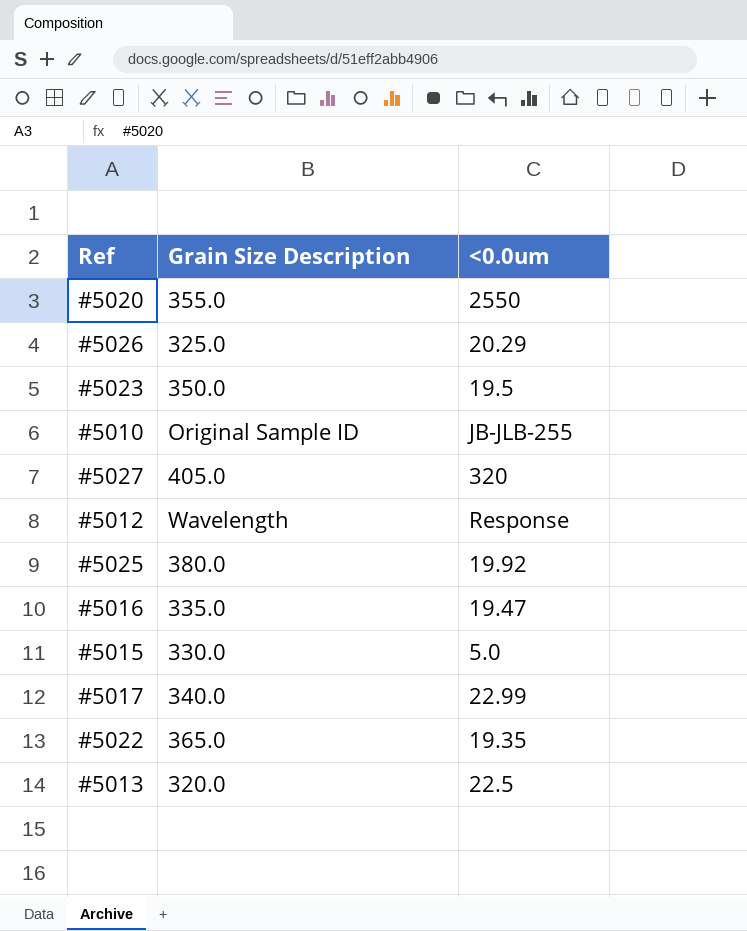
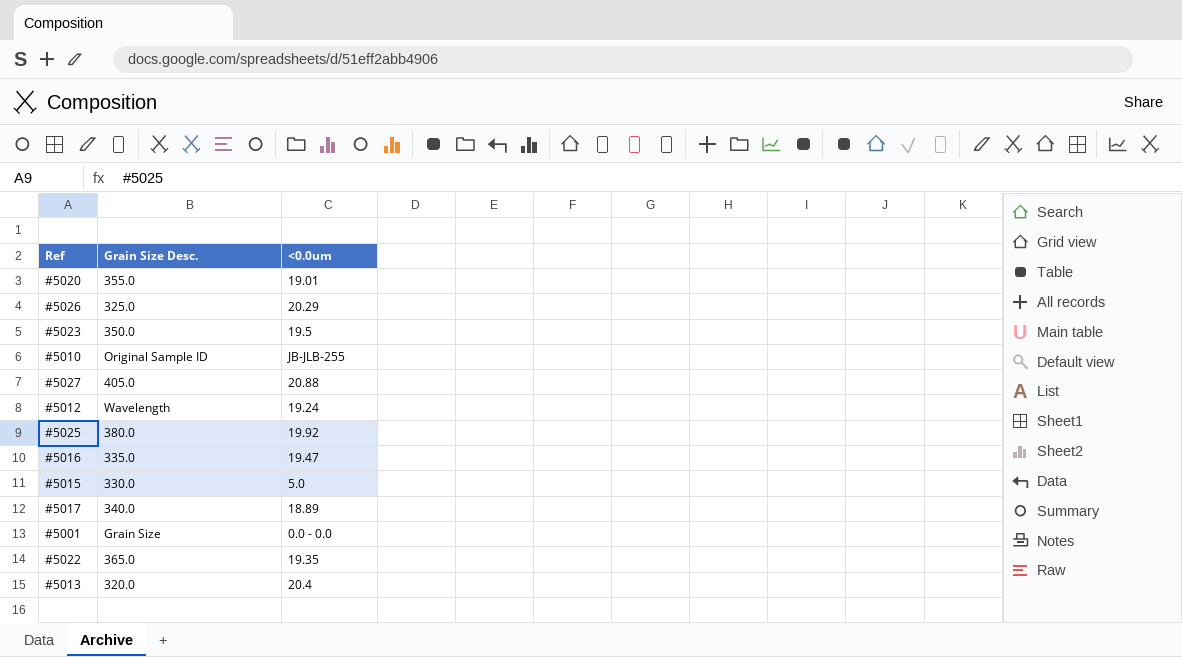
column name: Grain Size Description -> Grain Size Desc.
#5020 | <0.0um: 2550 -> 19.01
#5027 | <0.0um: 320 -> 20.88
#5012 | <0.0um: Response -> 19.24
#5017 | <0.0um: 22.99 -> 18.89
row #5001: none -> Grain Size | 0.0 - 0.0
#5013 | <0.0um: 22.5 -> 20.4

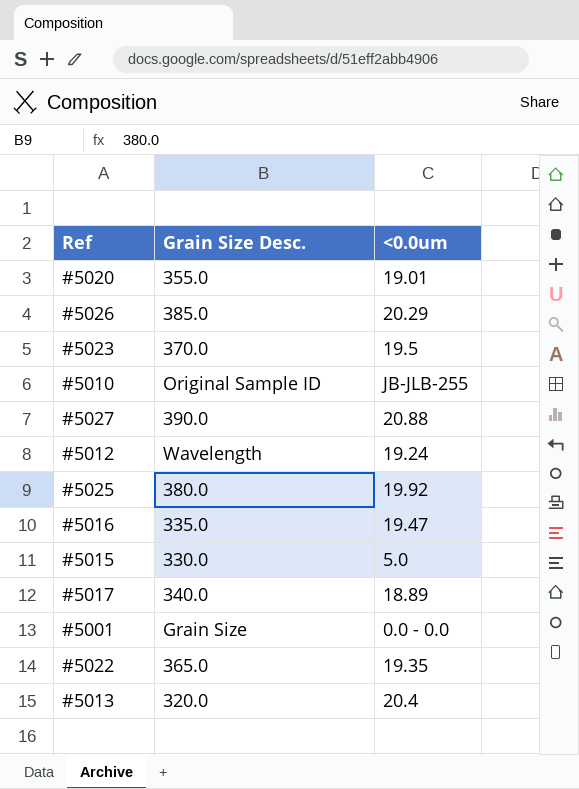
#5026 | Grain Size Desc.: 325.0 -> 385.0
#5023 | Grain Size Desc.: 350.0 -> 370.0
#5027 | Grain Size Desc.: 405.0 -> 390.0

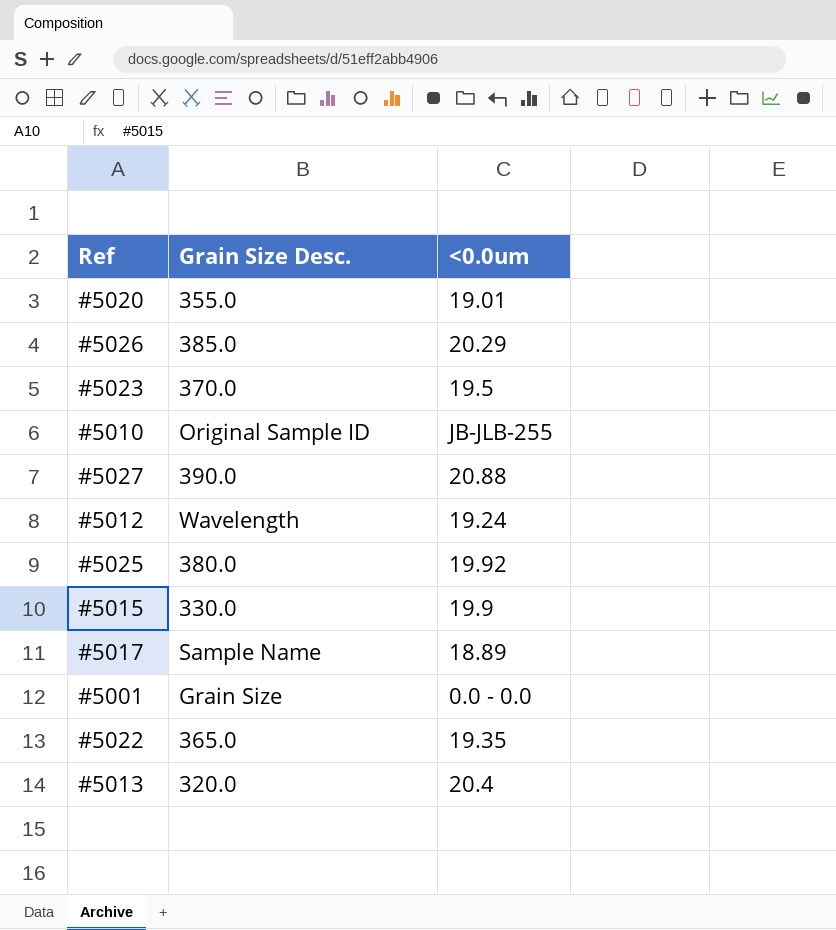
row #5016: 335.0 | 19.47 -> none
#5015 | <0.0um: 5.0 -> 19.9
#5017 | Grain Size Desc.: 340.0 -> Sample Name

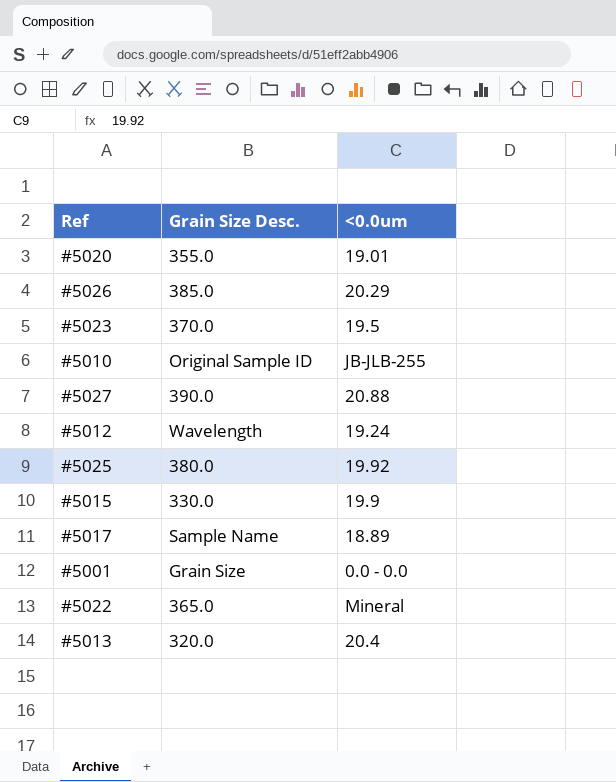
#5022 | <0.0um: 19.35 -> Mineral

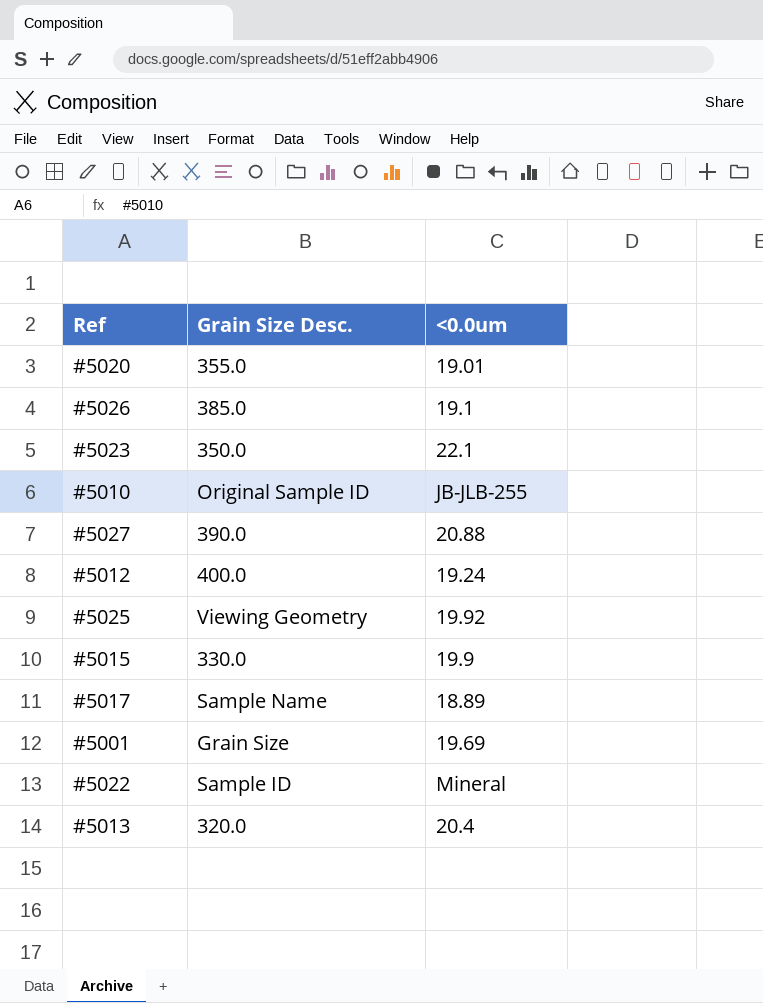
#5026 | <0.0um: 20.29 -> 19.1
#5023 | Grain Size Desc.: 370.0 -> 350.0
#5023 | <0.0um: 19.5 -> 22.1
#5012 | Grain Size Desc.: Wavelength -> 400.0
#5025 | Grain Size Desc.: 380.0 -> Viewing Geometry
#5001 | <0.0um: 0.0 - 0.0 -> 19.69
#5022 | Grain Size Desc.: 365.0 -> Sample ID

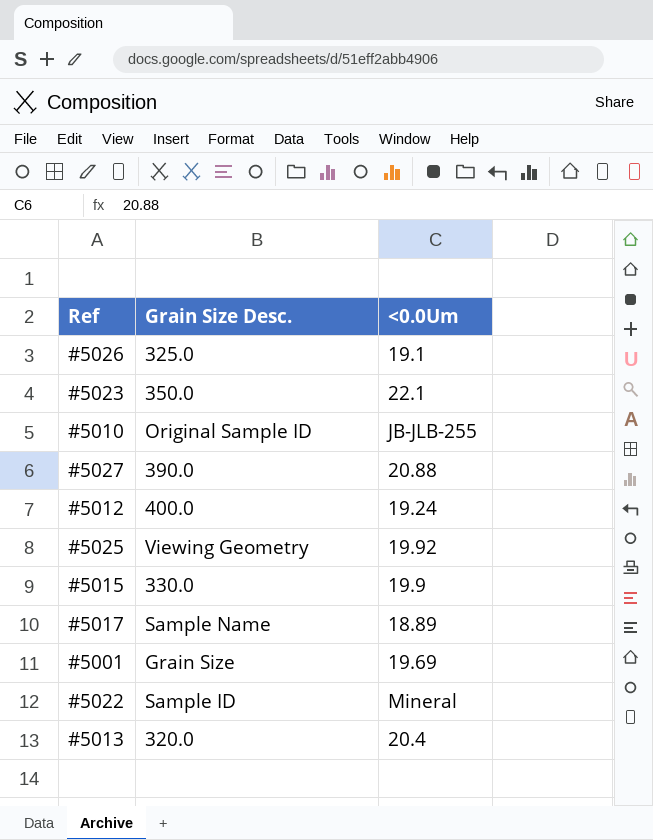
column name: <0.0um -> <0.0Um
row #5020: 355.0 | 19.01 -> none
#5026 | Grain Size Desc.: 385.0 -> 325.0

